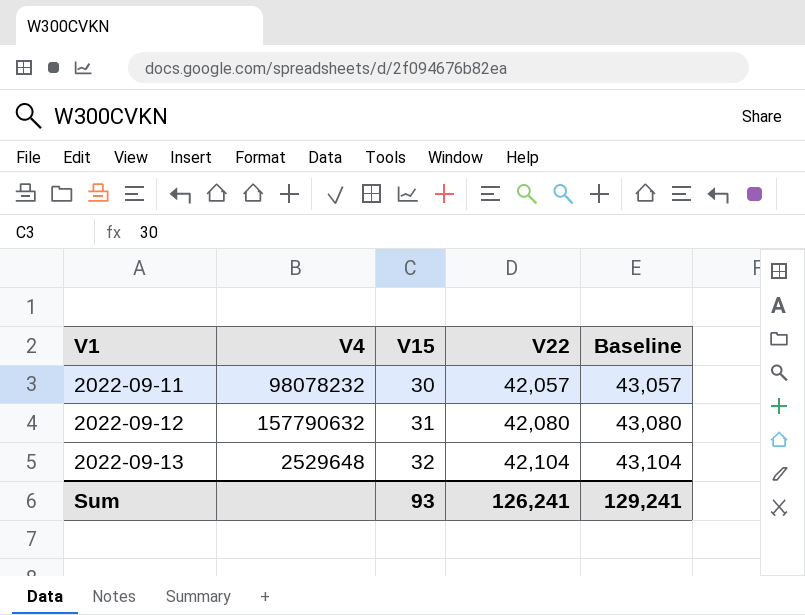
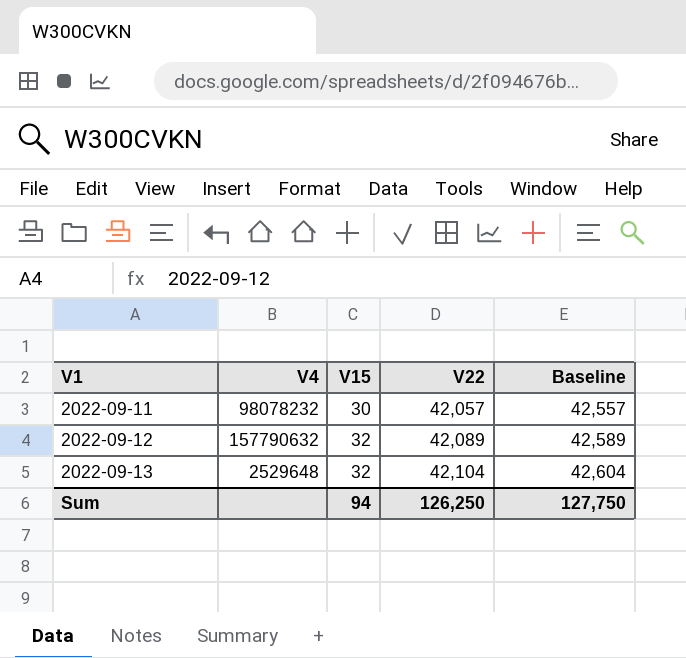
column Baseline | formula: [V22] + 1000 -> [V22] + 500
2022-09-12 | V15: 31 -> 32
2022-09-12 | V22: 42,080 -> 42,089
Sum | V15: 93 -> 94
Sum | V22: 126,241 -> 126,250
Sum | Baseline: 129,241 -> 127,750

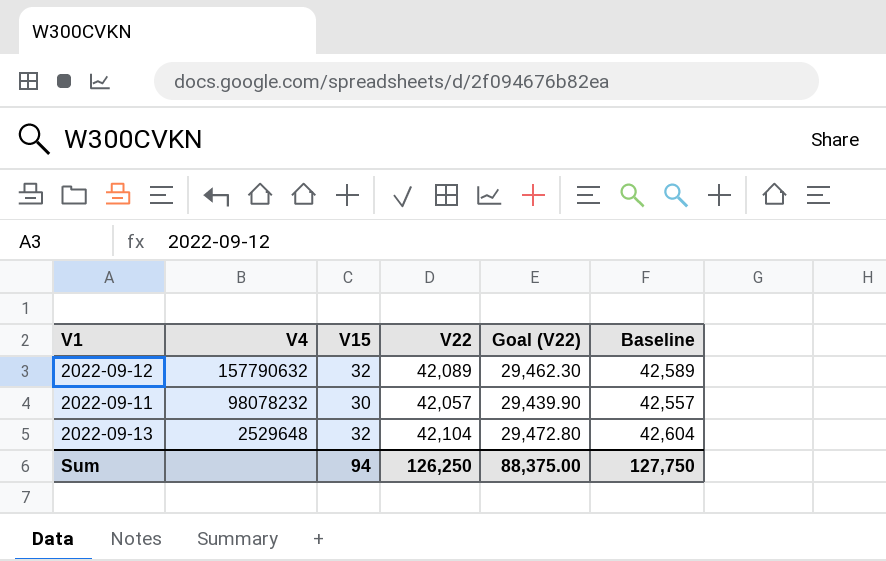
row order: V1 ascending -> V4 descending
column Goal (V22) | formula: none -> [V22] * 0.7

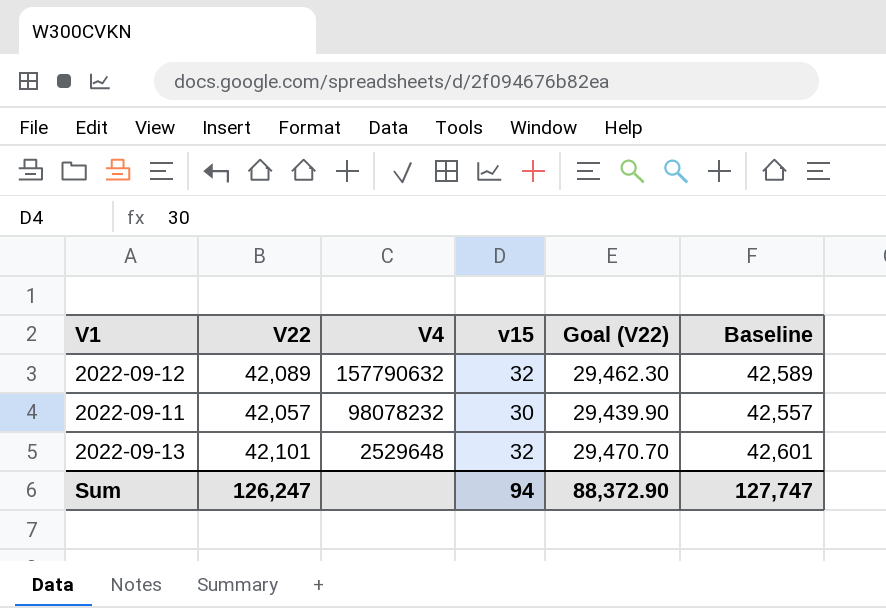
column V22 | position: 4 -> 2
column name: V15 -> v15
2022-09-13 | V22: 42,104 -> 42,101
2022-09-13 | Goal (V22): 29,472.80 -> 29,470.70
2022-09-13 | Baseline: 42,604 -> 42,601
Sum | V22: 126,250 -> 126,247
Sum | Goal (V22): 88,375.00 -> 88,372.90
Sum | Baseline: 127,750 -> 127,747

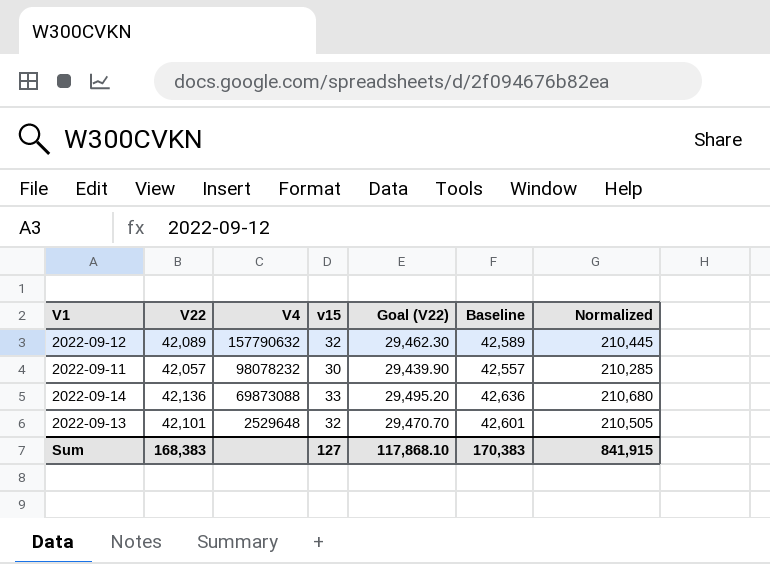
column Normalized | formula: none -> [V22] * 5
row 2022-09-14: none -> 42,136 | 69873088 | 33 | 29,495.20 | 42,636 | 210,680
Sum | V22: 126,247 -> 168,383
Sum | v15: 94 -> 127
Sum | Goal (V22): 88,372.90 -> 117,868.10
Sum | Baseline: 127,747 -> 170,383

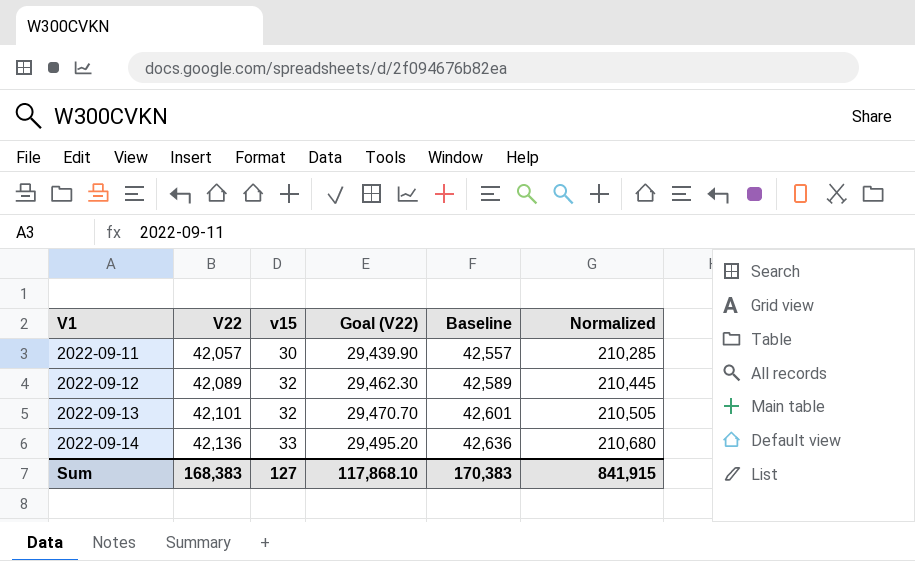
row order: V4 descending -> V1 ascending
column V4 | position: 3 -> none

